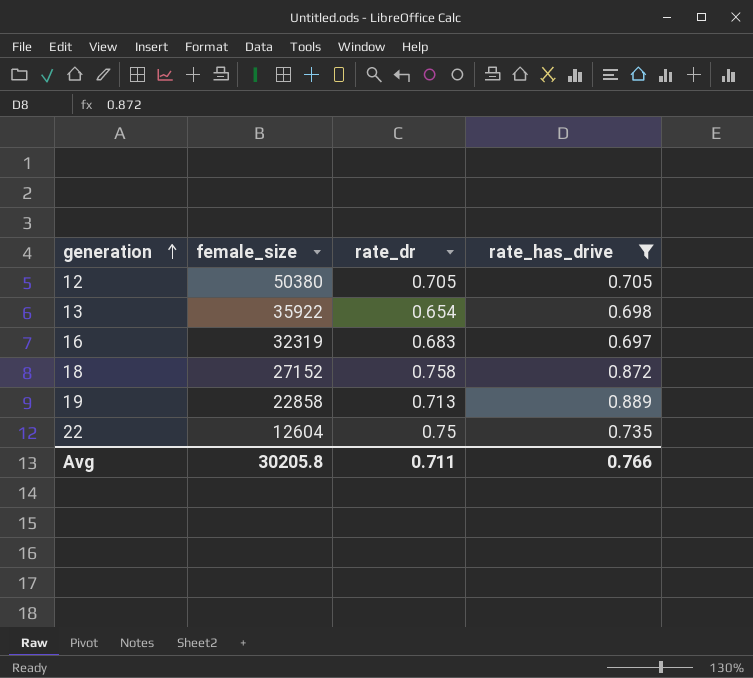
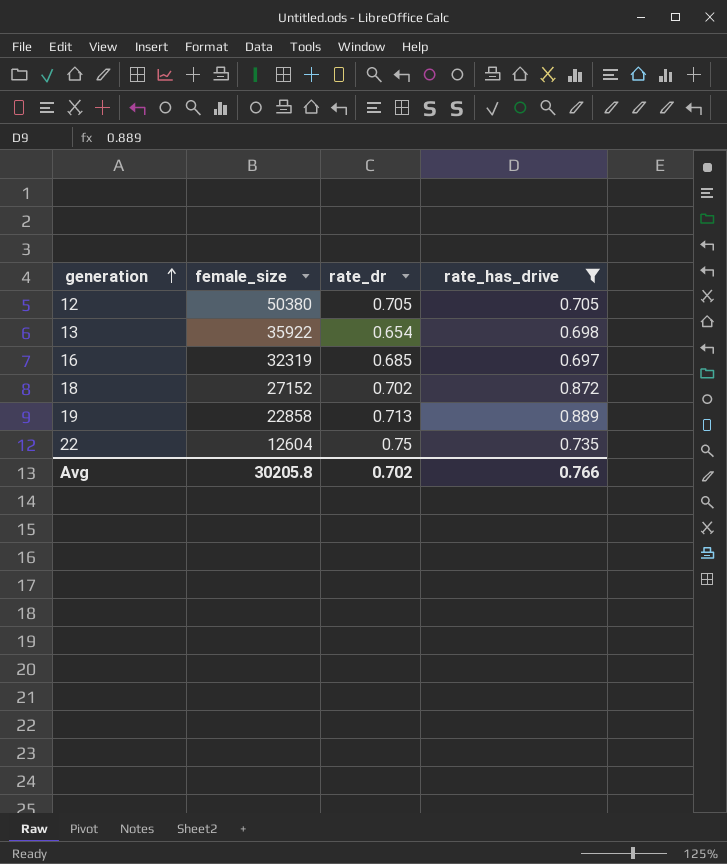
16 | rate_dr: 0.683 -> 0.685
18 | rate_dr: 0.758 -> 0.702
Avg | rate_dr: 0.711 -> 0.702

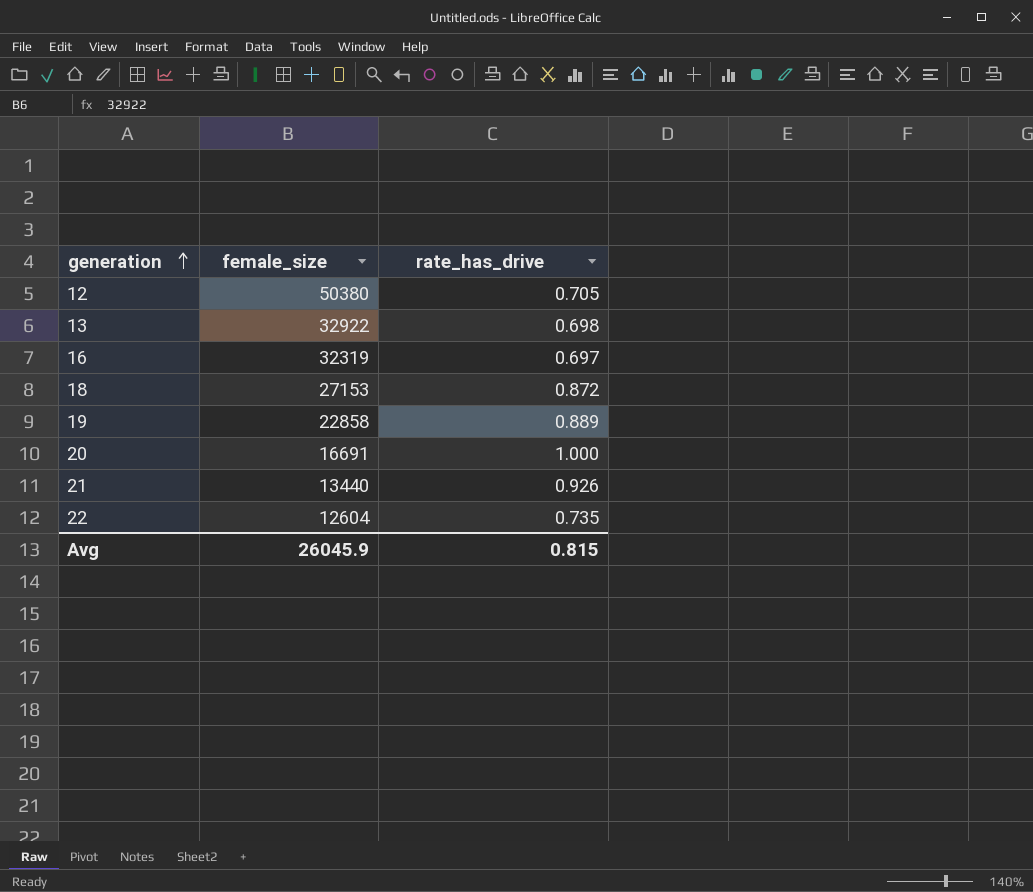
filter: rate_has_drive <= 0.889 -> none
column rate_dr | position: 3 -> none
13 | female_size: 35922 -> 32922
18 | female_size: 27152 -> 27153
Avg | female_size: 30205.8 -> 26045.9
Avg | rate_has_drive: 0.766 -> 0.815

